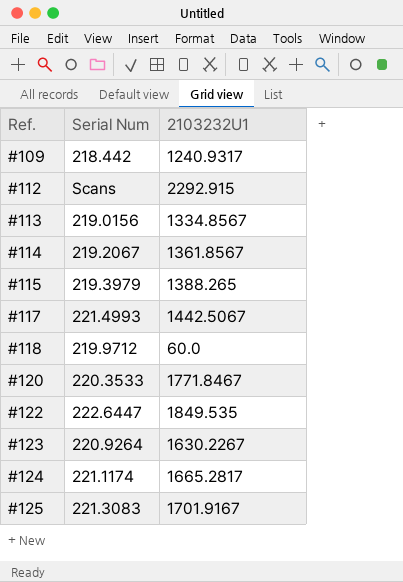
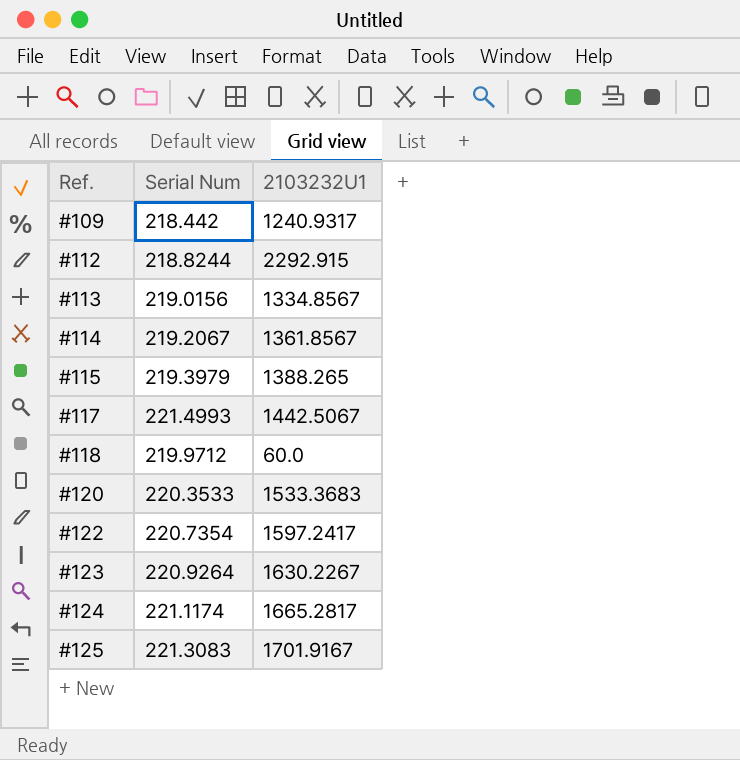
#112 | Serial Num: Scans -> 218.8244
#120 | 2103232U1: 1771.8467 -> 1533.3683
#122 | Serial Num: 222.6447 -> 220.7354
#122 | 2103232U1: 1849.535 -> 1597.2417

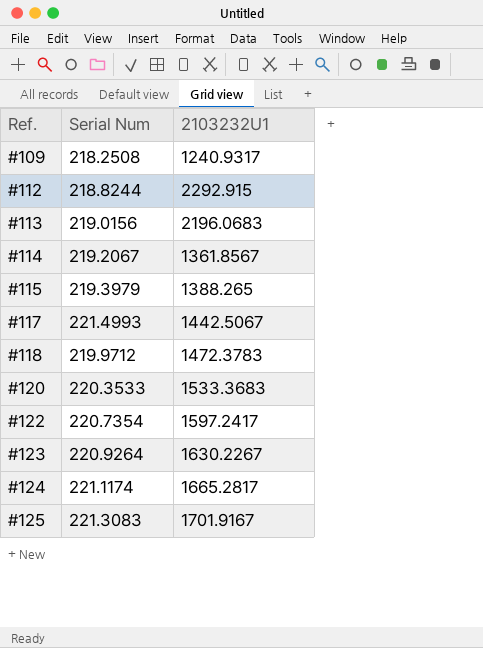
#109 | Serial Num: 218.442 -> 218.2508
#113 | 2103232U1: 1334.8567 -> 2196.0683
#118 | 2103232U1: 60.0 -> 1472.3783

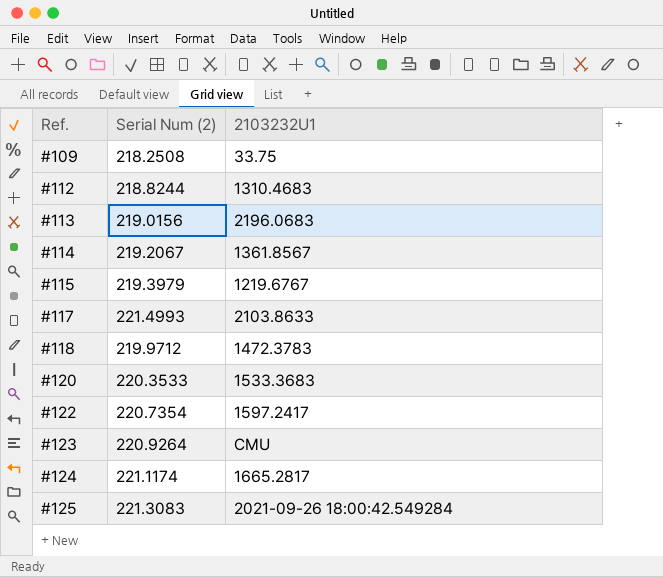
column name: Serial Num -> Serial Num (2)
#109 | 2103232U1: 1240.9317 -> 33.75
#112 | 2103232U1: 2292.915 -> 1310.4683
#115 | 2103232U1: 1388.265 -> 1219.6767
#117 | 2103232U1: 1442.5067 -> 2103.8633
#123 | 2103232U1: 1630.2267 -> CMU
#125 | 2103232U1: 1701.9167 -> 2021-09-26 18:00:42.549284

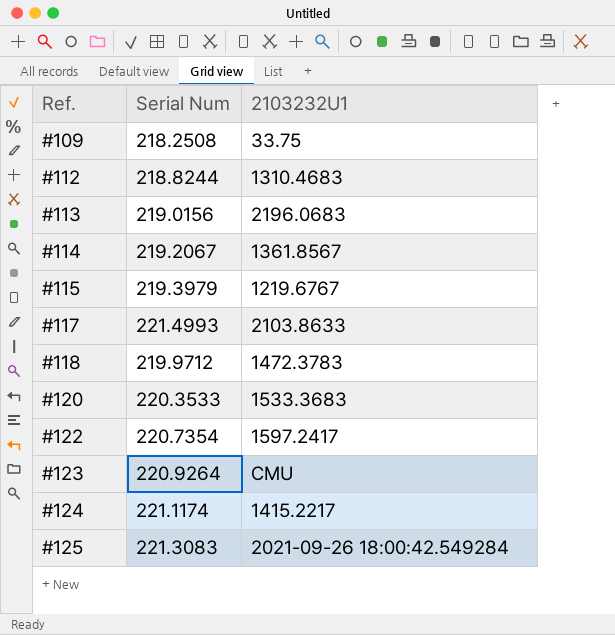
column name: Serial Num (2) -> Serial Num
#124 | 2103232U1: 1665.2817 -> 1415.2217

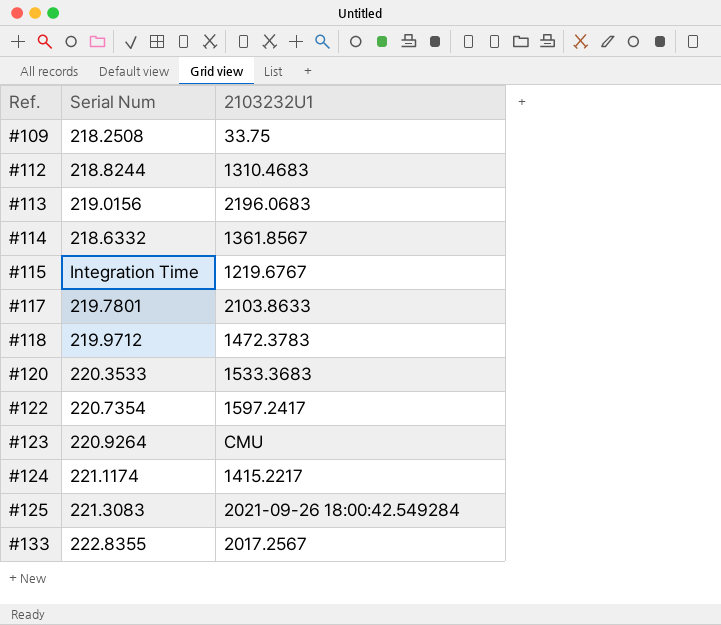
#114 | Serial Num: 219.2067 -> 218.6332
#115 | Serial Num: 219.3979 -> Integration Time
#117 | Serial Num: 221.4993 -> 219.7801
row #133: none -> 222.8355 | 2017.2567

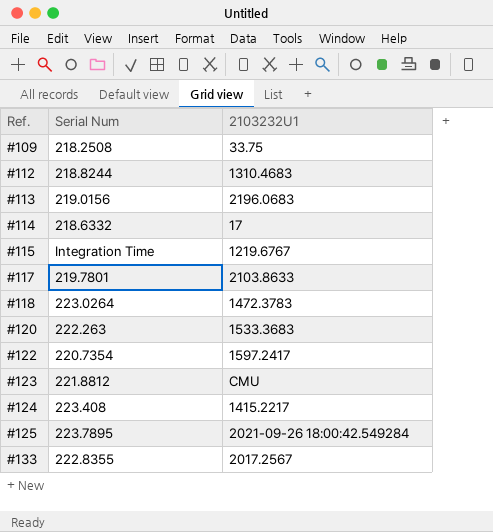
#114 | 2103232U1: 1361.8567 -> 17
#118 | Serial Num: 219.9712 -> 223.0264
#120 | Serial Num: 220.3533 -> 222.263
#123 | Serial Num: 220.9264 -> 221.8812
#124 | Serial Num: 221.1174 -> 223.408
#125 | Serial Num: 221.3083 -> 223.7895

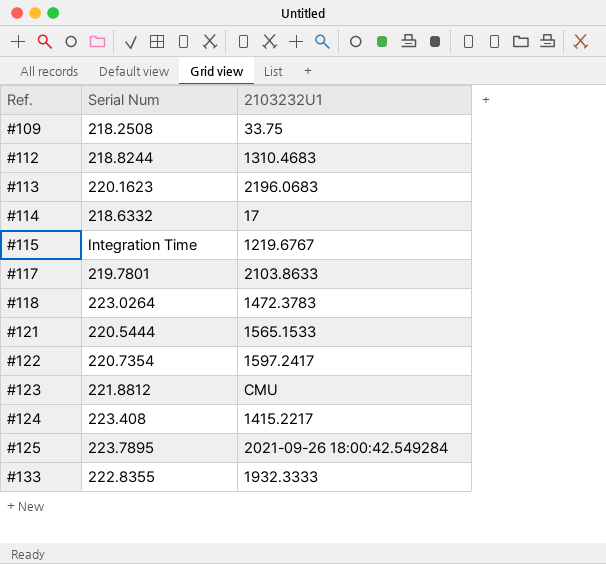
row #120: 222.263 | 1533.3683 -> none
#113 | Serial Num: 219.0156 -> 220.1623
row #121: none -> 220.5444 | 1565.1533
#133 | 2103232U1: 2017.2567 -> 1932.3333

